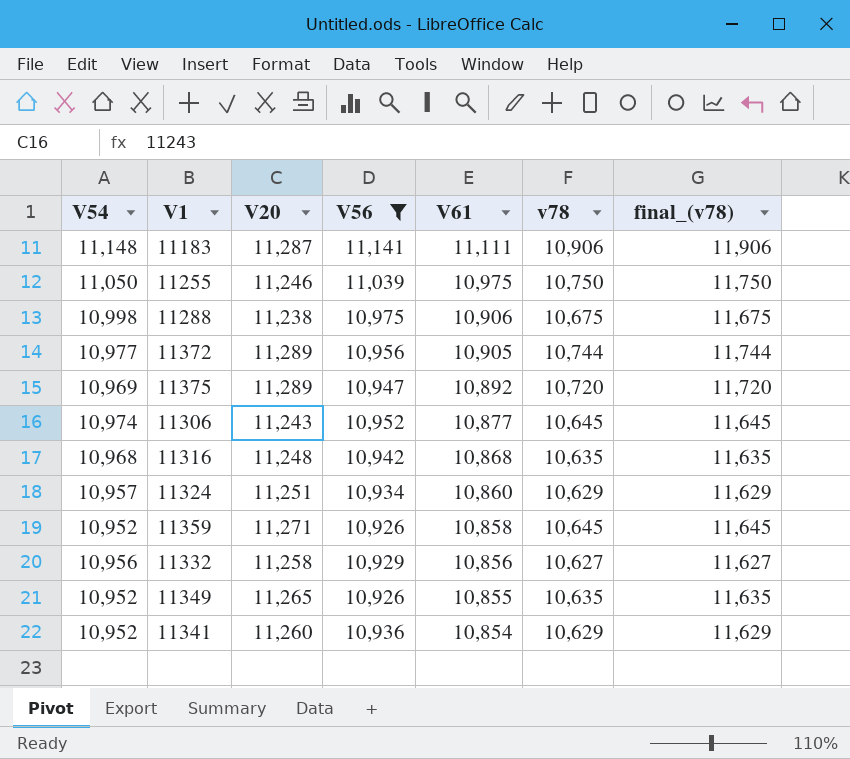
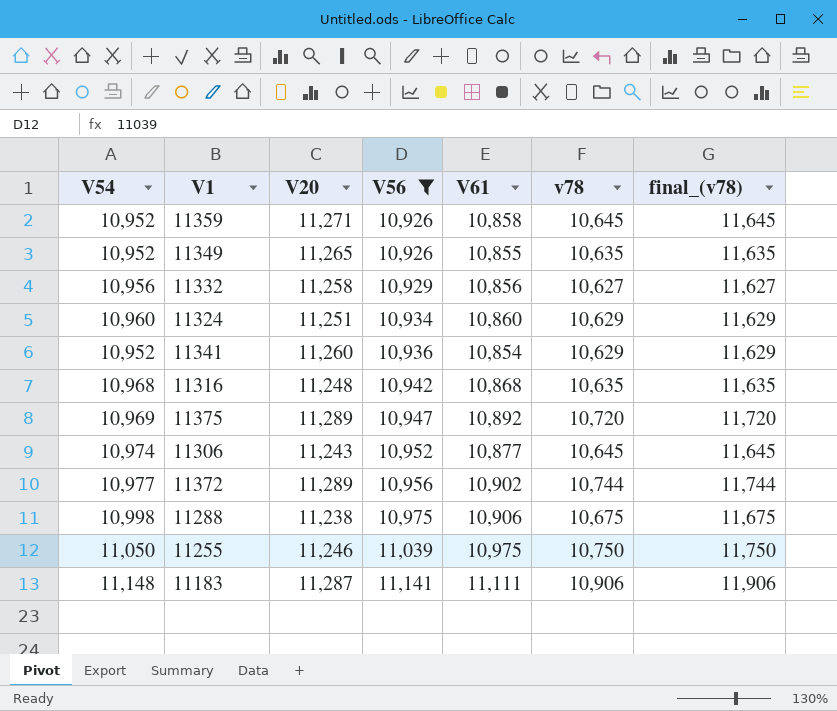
row order: V61 descending -> V56 ascending
11324 | V54: 10,957 -> 10,960
11372 | V61: 10,905 -> 10,902

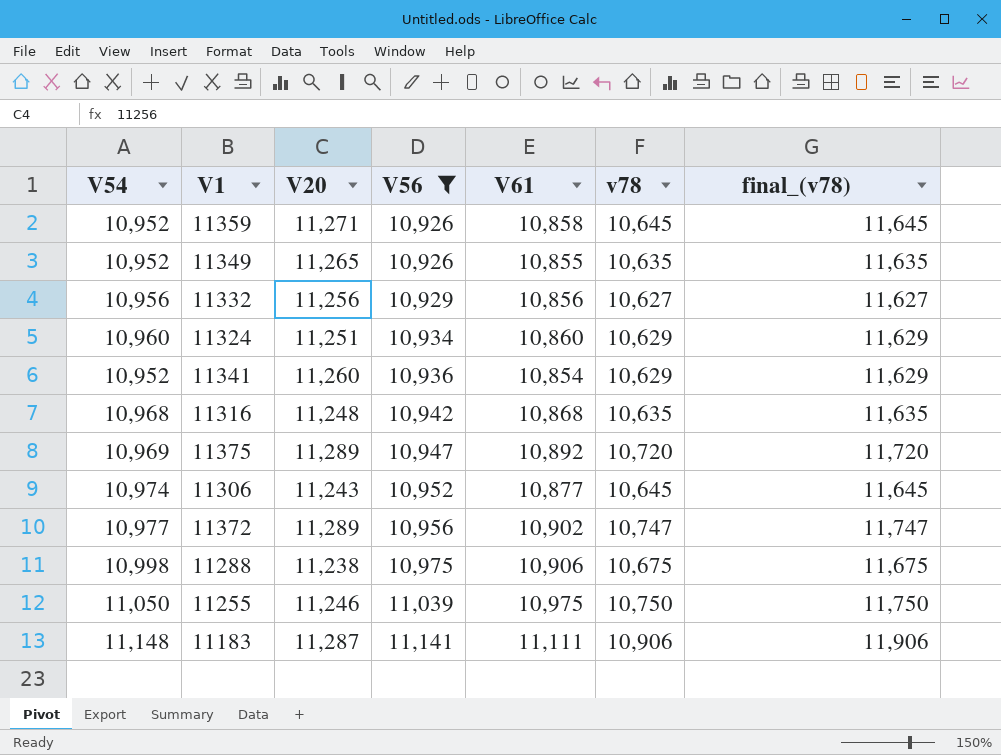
11332 | V20: 11,258 -> 11,256
11372 | v78: 10,744 -> 10,747
11372 | final_(v78): 11,744 -> 11,747

